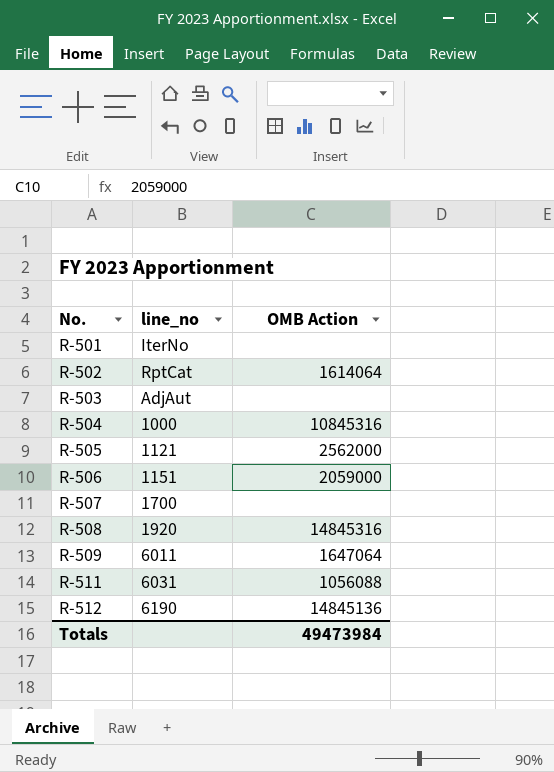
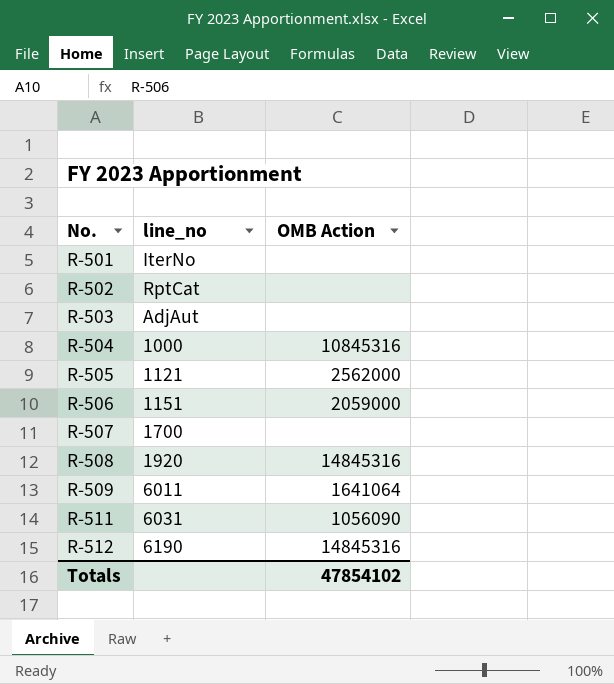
R-502 | OMB Action: 1614064 -> none
R-509 | OMB Action: 1647064 -> 1641064
R-511 | OMB Action: 1056088 -> 1056090
R-512 | OMB Action: 14845136 -> 14845316
Totals | OMB Action: 49473984 -> 47854102

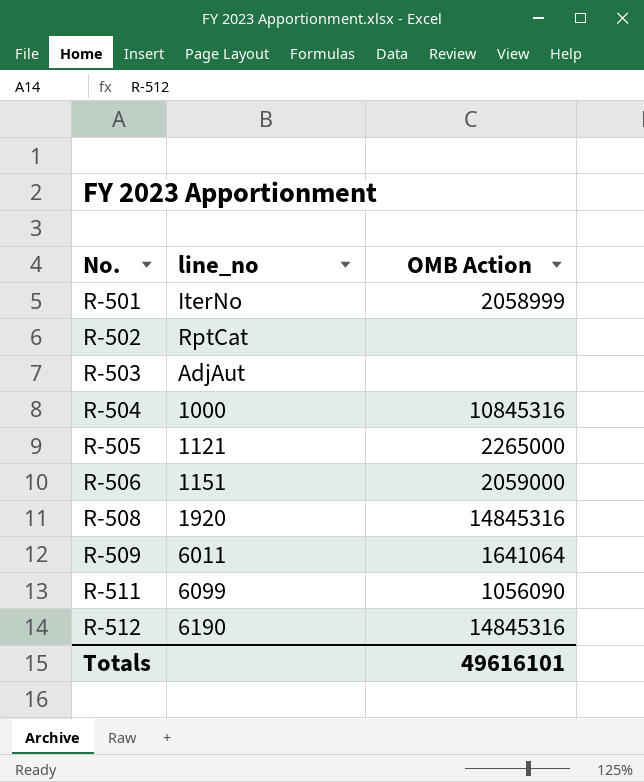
row R-507: 1700 | none -> none
R-501 | OMB Action: none -> 2058999
R-505 | OMB Action: 2562000 -> 2265000
R-511 | line_no: 6031 -> 6099
Totals | OMB Action: 47854102 -> 49616101

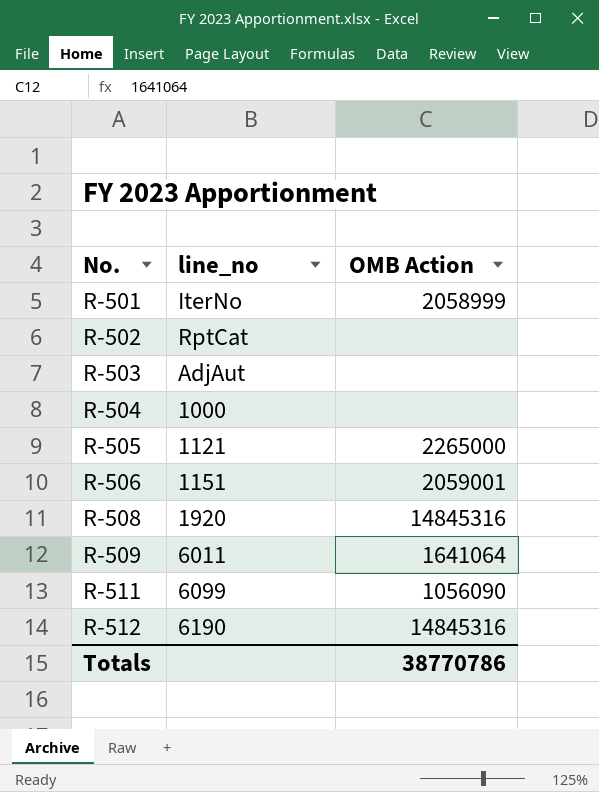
R-504 | OMB Action: 10845316 -> none
R-506 | OMB Action: 2059000 -> 2059001
Totals | OMB Action: 49616101 -> 38770786

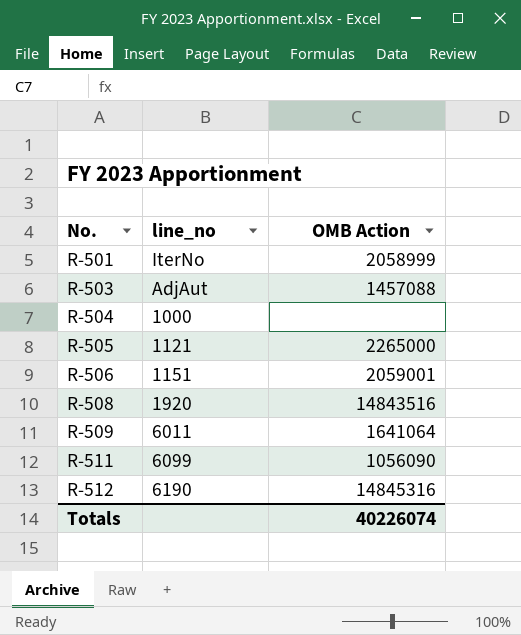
row R-502: RptCat | none -> none
R-503 | OMB Action: none -> 1457088
R-508 | OMB Action: 14845316 -> 14843516
Totals | OMB Action: 38770786 -> 40226074

